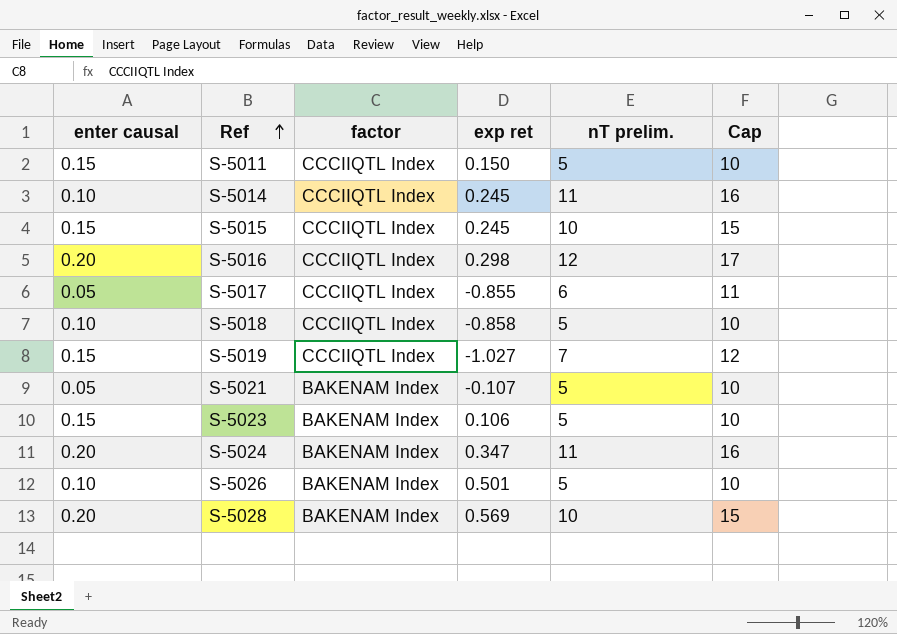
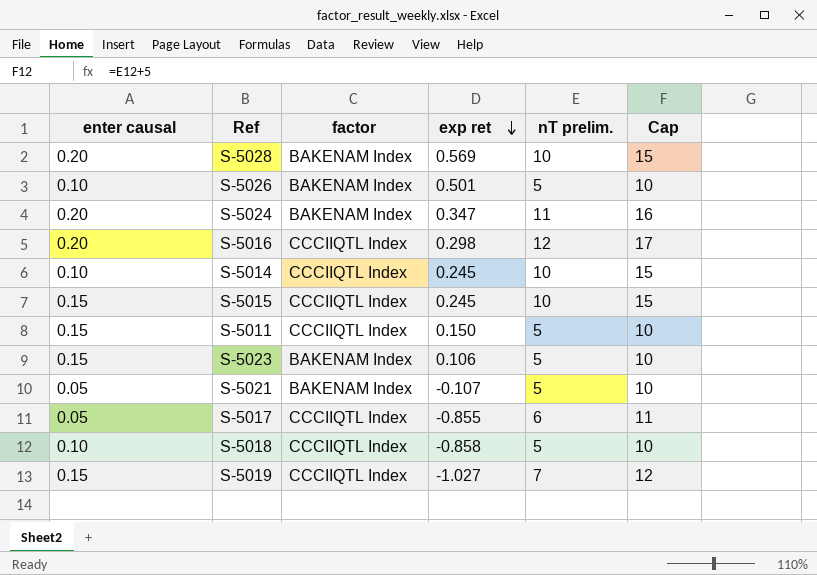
row order: Ref ascending -> exp ret descending
S-5014 | nT prelim.: 11 -> 10
S-5014 | Cap: 16 -> 15

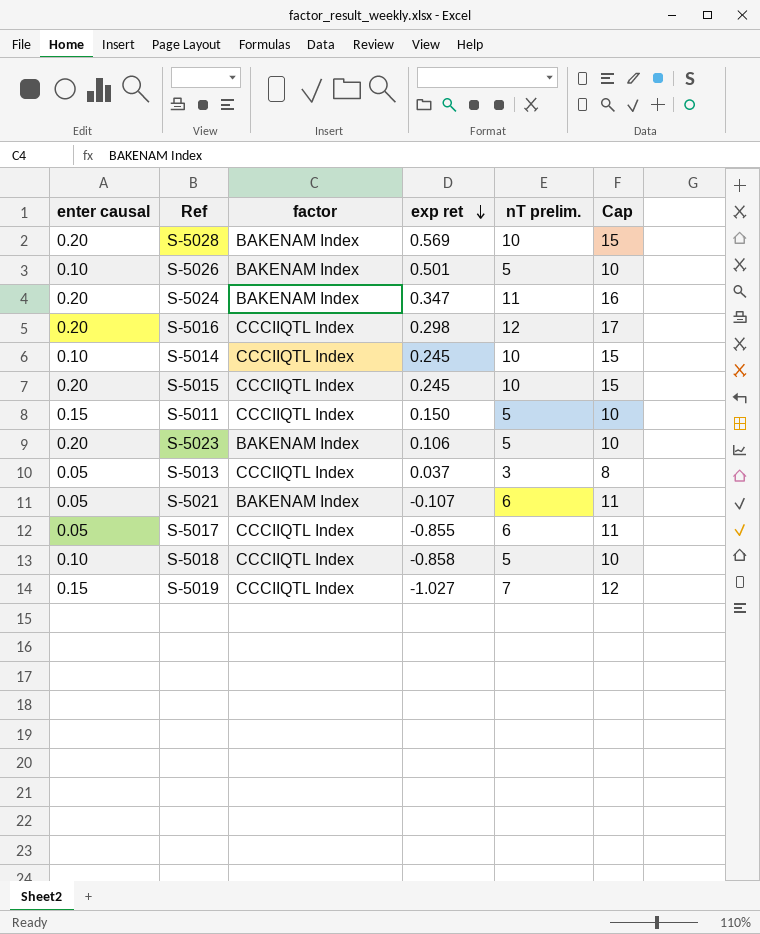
S-5015 | enter causal: 0.15 -> 0.20
S-5023 | enter causal: 0.15 -> 0.20
row S-5013: none -> 0.05 | CCCIIQTL Index | 0.037 | 3 | 8
S-5021 | nT prelim.: 5 -> 6
S-5021 | Cap: 10 -> 11

